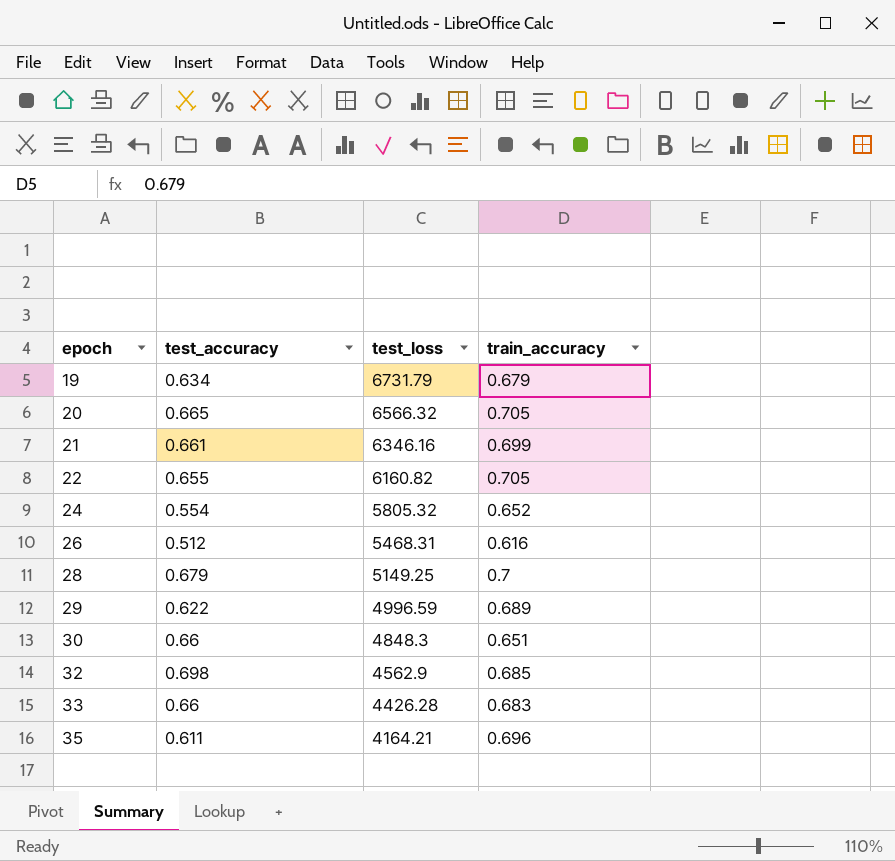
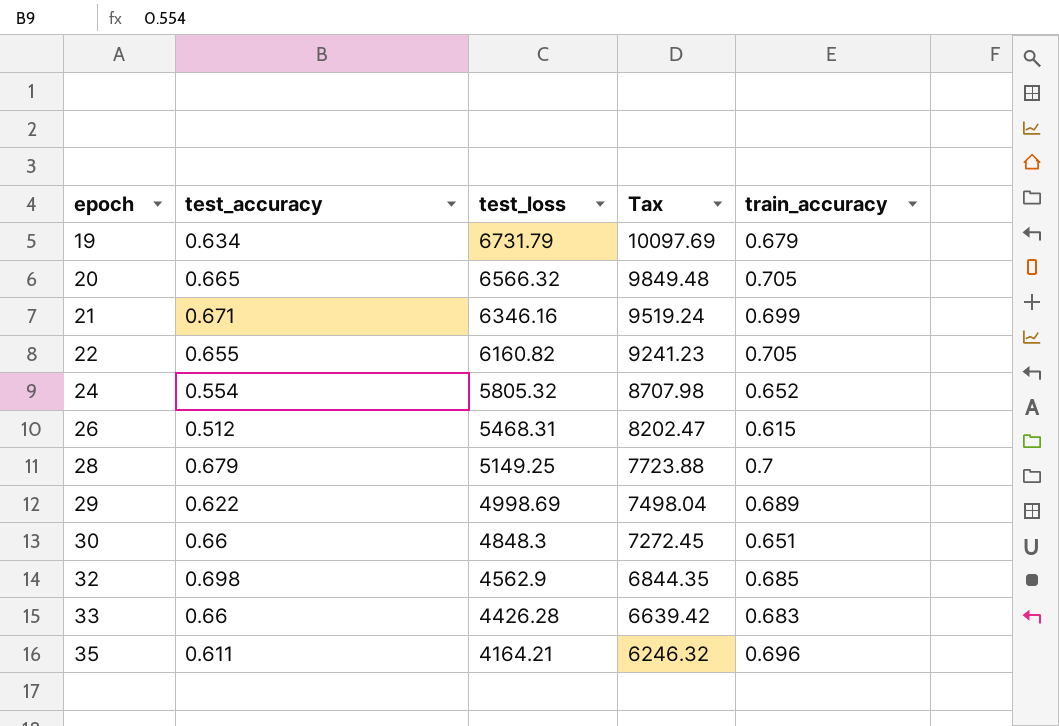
column Tax | formula: none -> [test_loss] * 1.5
21 | test_accuracy: 0.661 -> 0.671
26 | train_accuracy: 0.616 -> 0.615
29 | test_loss: 4996.59 -> 4998.69

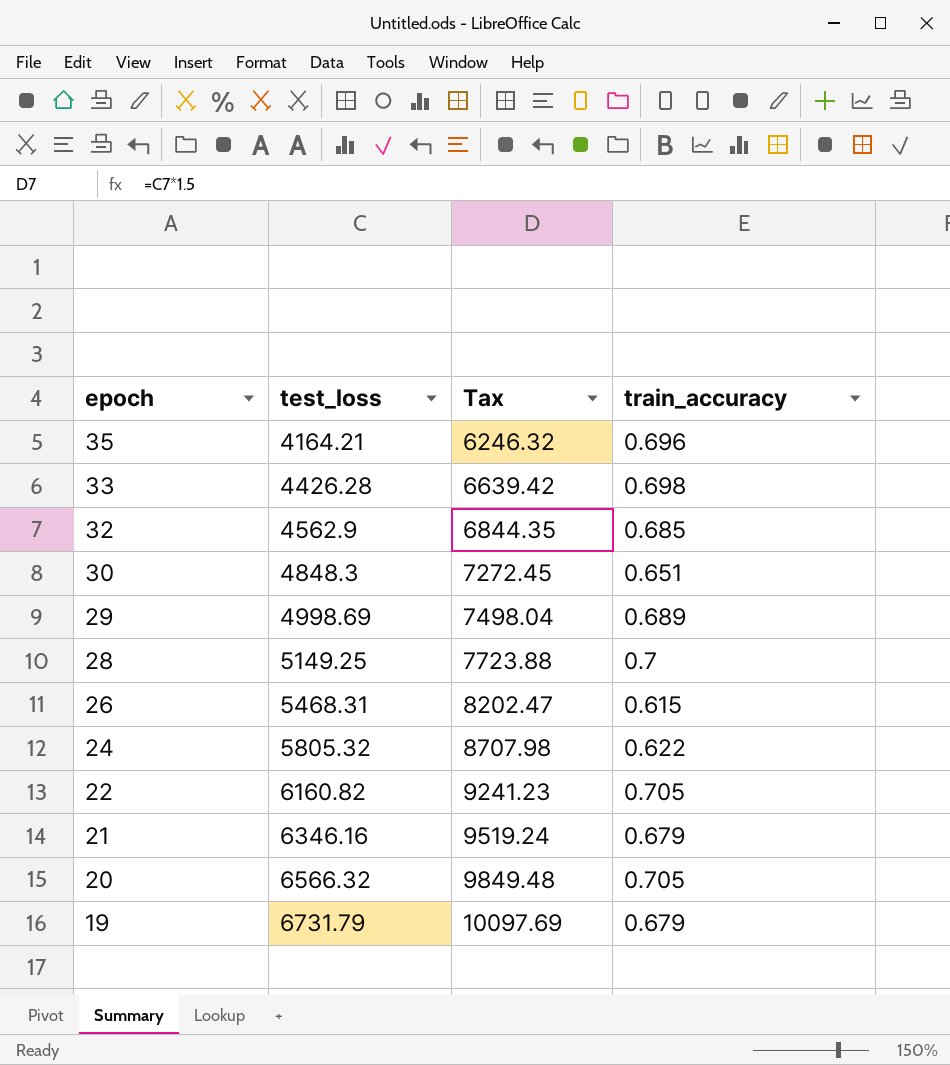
row order: epoch ascending -> epoch descending
column test_accuracy | position: 2 -> none
33 | train_accuracy: 0.683 -> 0.698
24 | train_accuracy: 0.652 -> 0.622
21 | train_accuracy: 0.699 -> 0.679

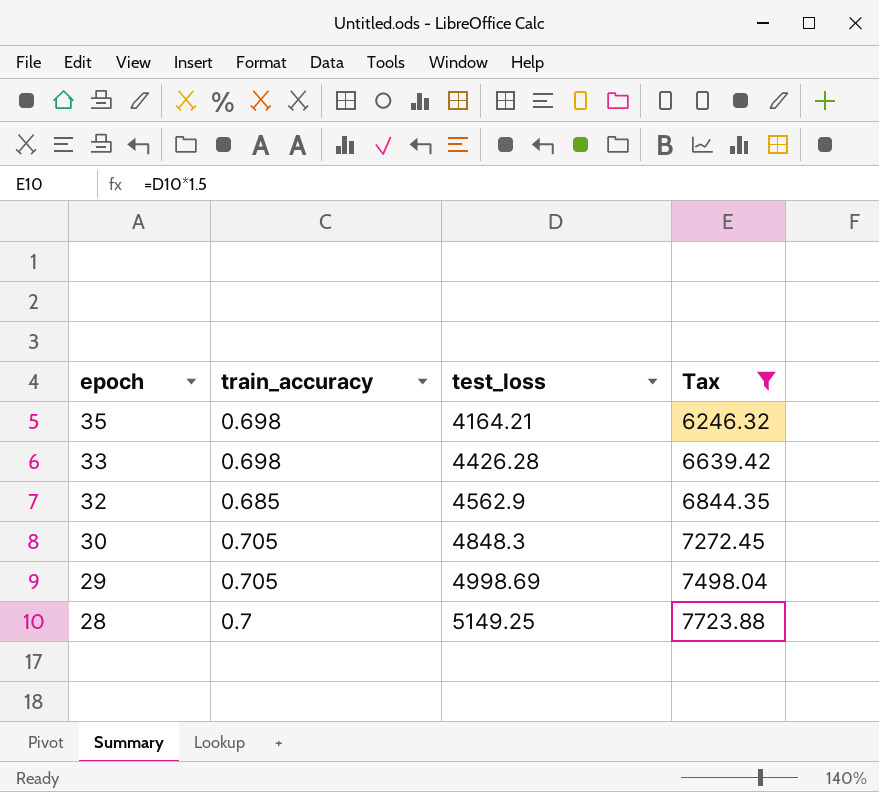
filter: none -> Tax <= 7723.88
column train_accuracy | position: 4 -> 2
35 | train_accuracy: 0.696 -> 0.698
30 | train_accuracy: 0.651 -> 0.705
29 | train_accuracy: 0.689 -> 0.705

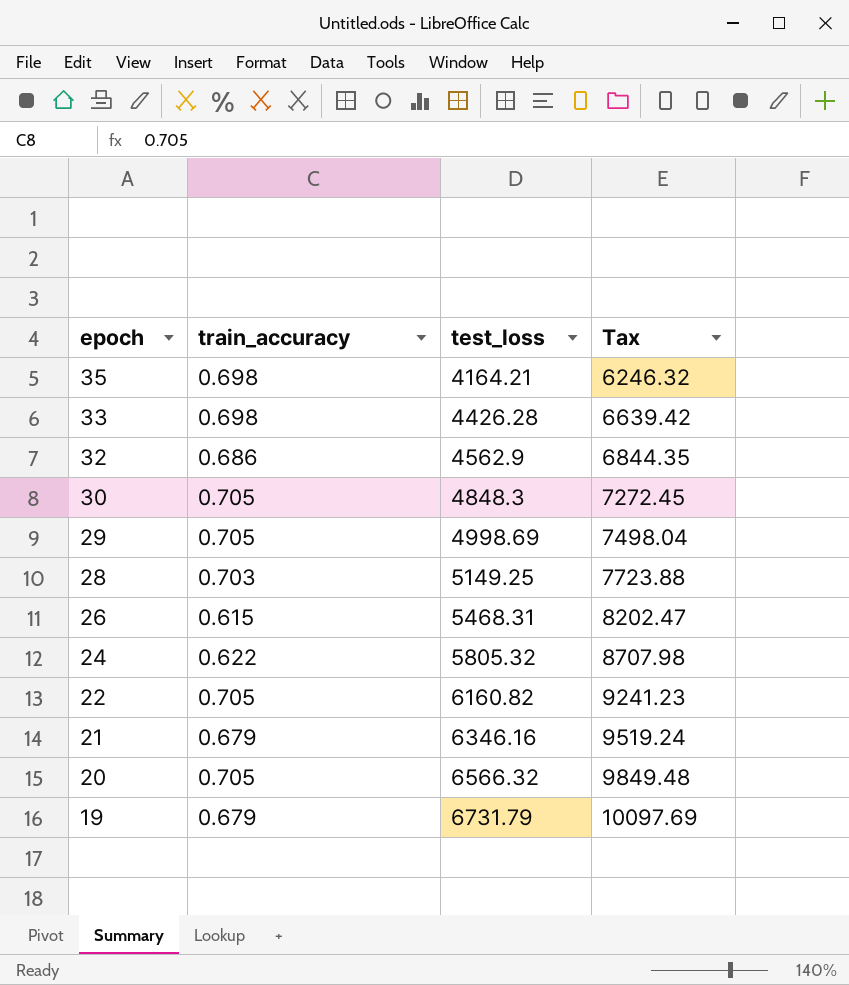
filter: Tax <= 7723.88 -> none
32 | train_accuracy: 0.685 -> 0.686
28 | train_accuracy: 0.7 -> 0.703

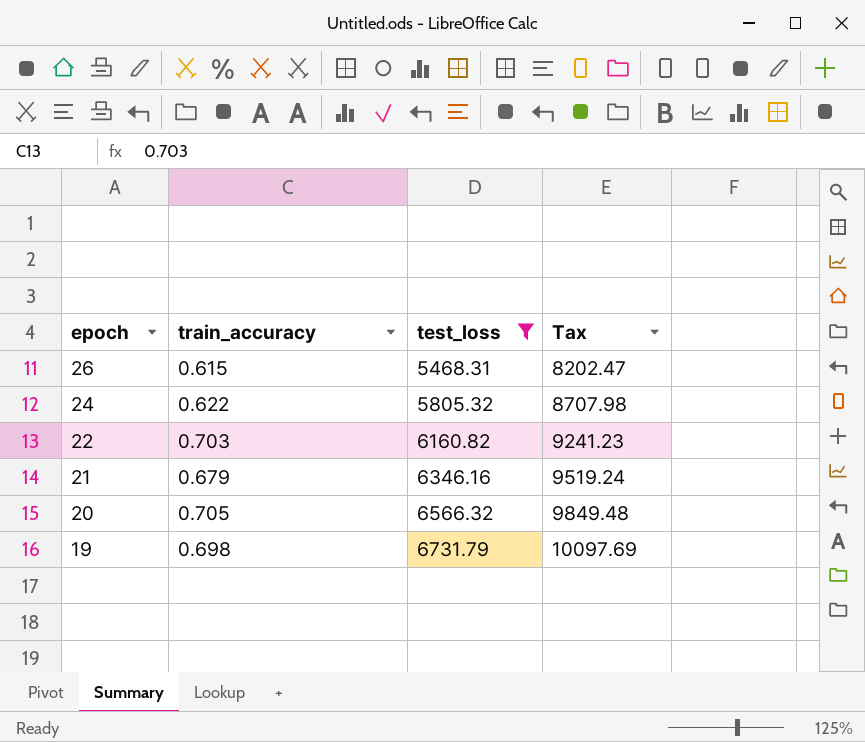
filter: none -> test_loss >= 5468.31
22 | train_accuracy: 0.705 -> 0.703
19 | train_accuracy: 0.679 -> 0.698

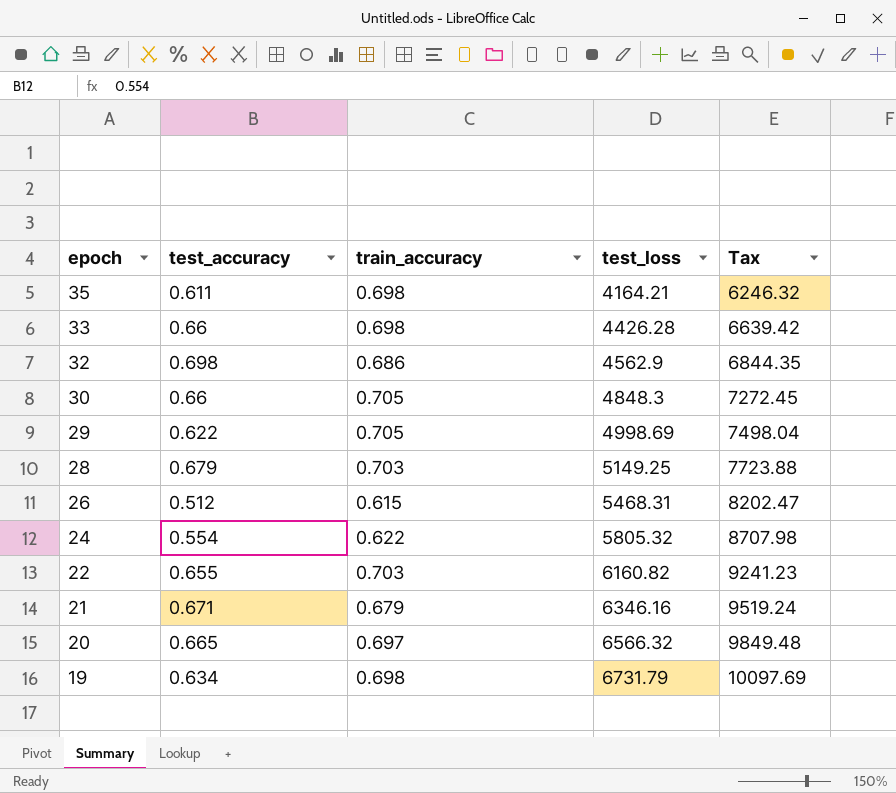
filter: test_loss >= 5468.31 -> none
column test_accuracy | position: none -> 2
20 | train_accuracy: 0.705 -> 0.697

